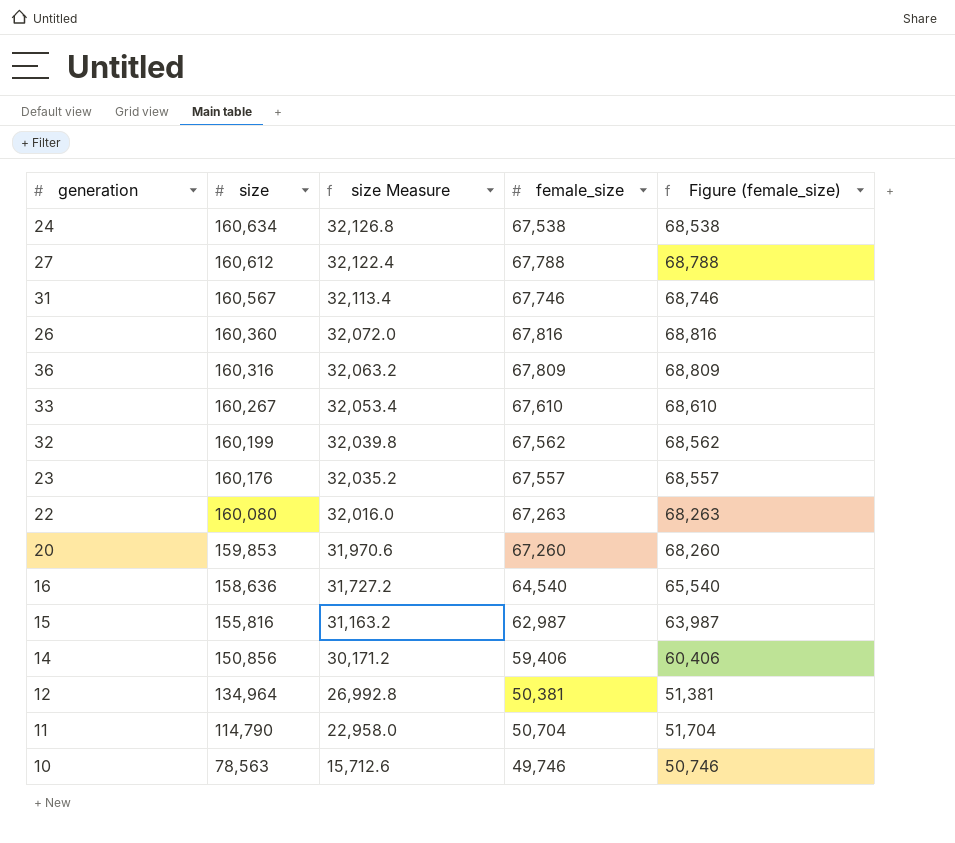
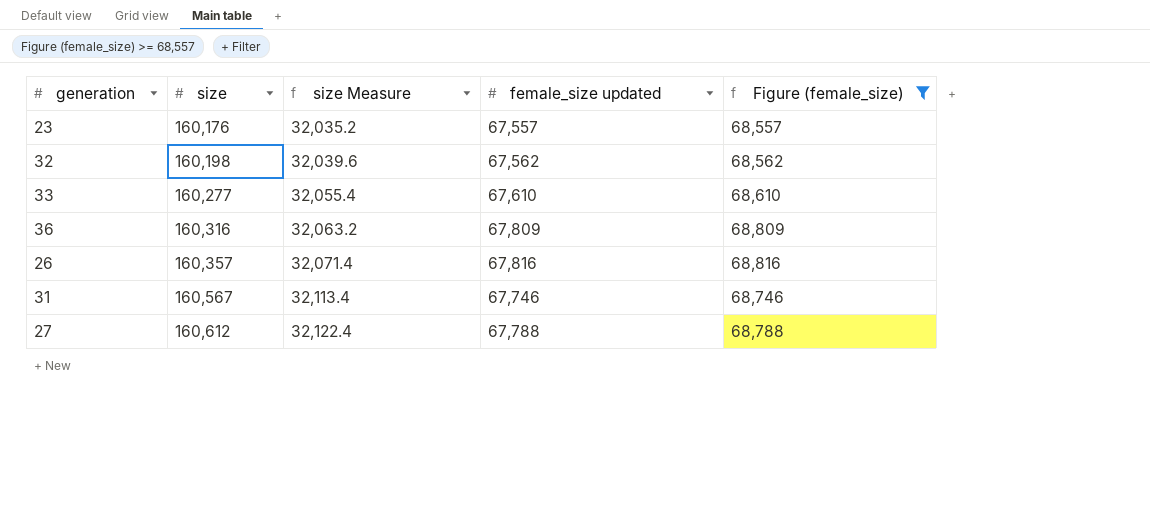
filter: none -> Figure (female_size) >= 68,557
row order: size descending -> size ascending
column name: female_size -> female_size updated
32 | size: 160,199 -> 160,198
32 | size Measure: 32,039.8 -> 32,039.6
33 | size: 160,267 -> 160,277
33 | size Measure: 32,053.4 -> 32,055.4
26 | size: 160,360 -> 160,357
26 | size Measure: 32,072.0 -> 32,071.4

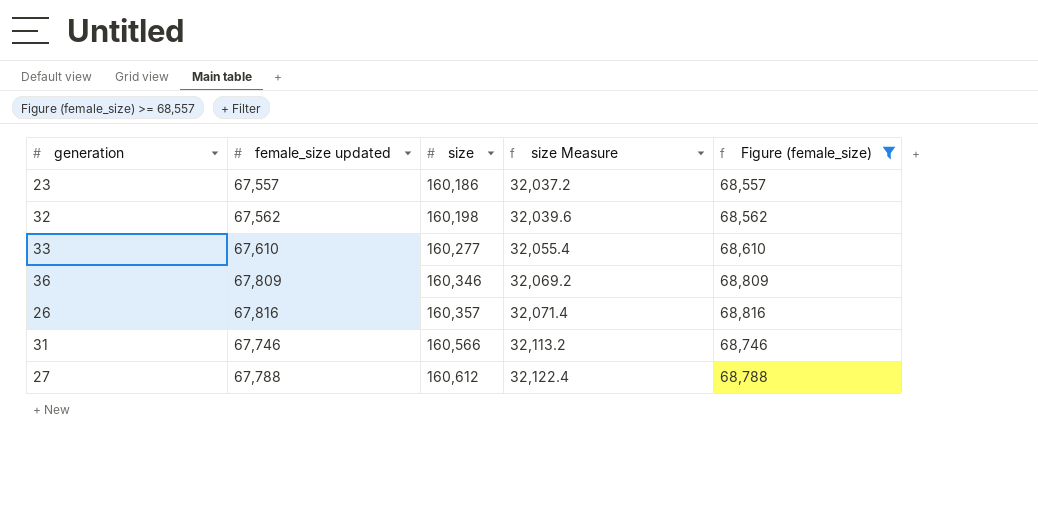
column female_size updated | position: 4 -> 2
23 | size: 160,176 -> 160,186
23 | size Measure: 32,035.2 -> 32,037.2
36 | size: 160,316 -> 160,346
36 | size Measure: 32,063.2 -> 32,069.2
31 | size: 160,567 -> 160,566
31 | size Measure: 32,113.4 -> 32,113.2

